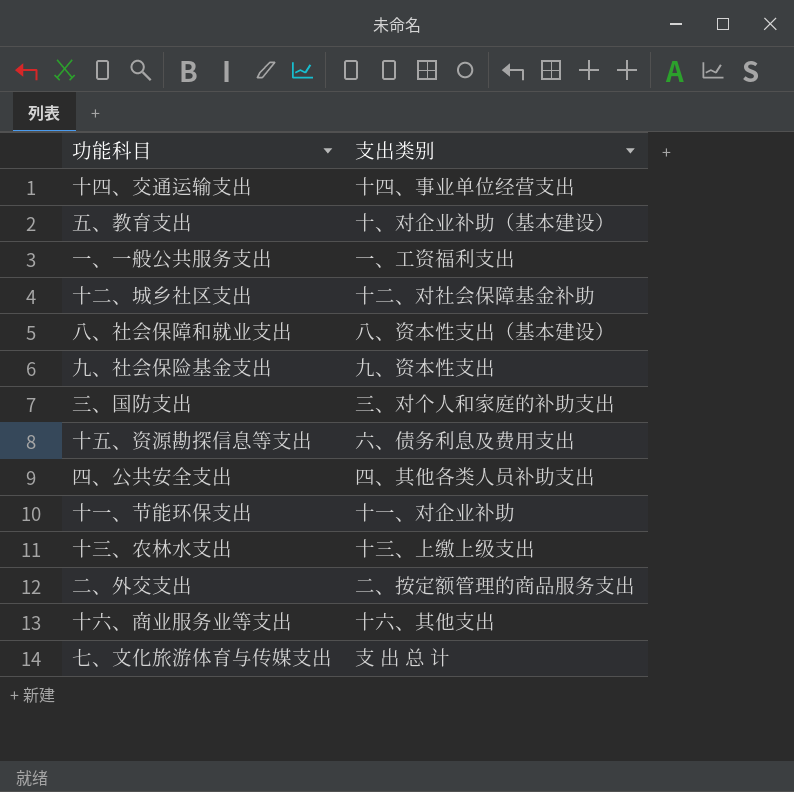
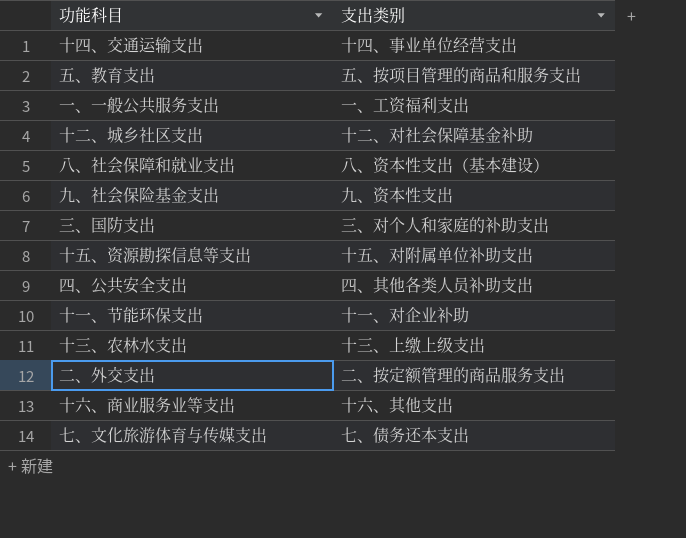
五、教育支出 | 支出类别: 十、对企业补助（基本建设） -> 五、按项目管理的商品和服务支出
十五、资源勘探信息等支出 | 支出类别: 六、债务利息及费用支出 -> 十五、对附属单位补助支出
七、文化旅游体育与传媒支出 | 支出类别: 支 出 总 计 -> 七、债务还本支出

